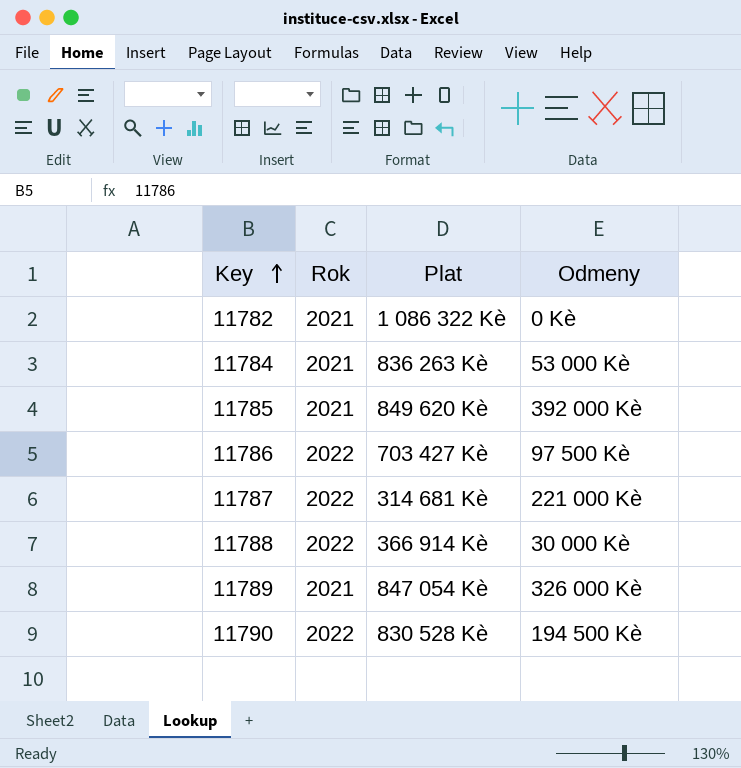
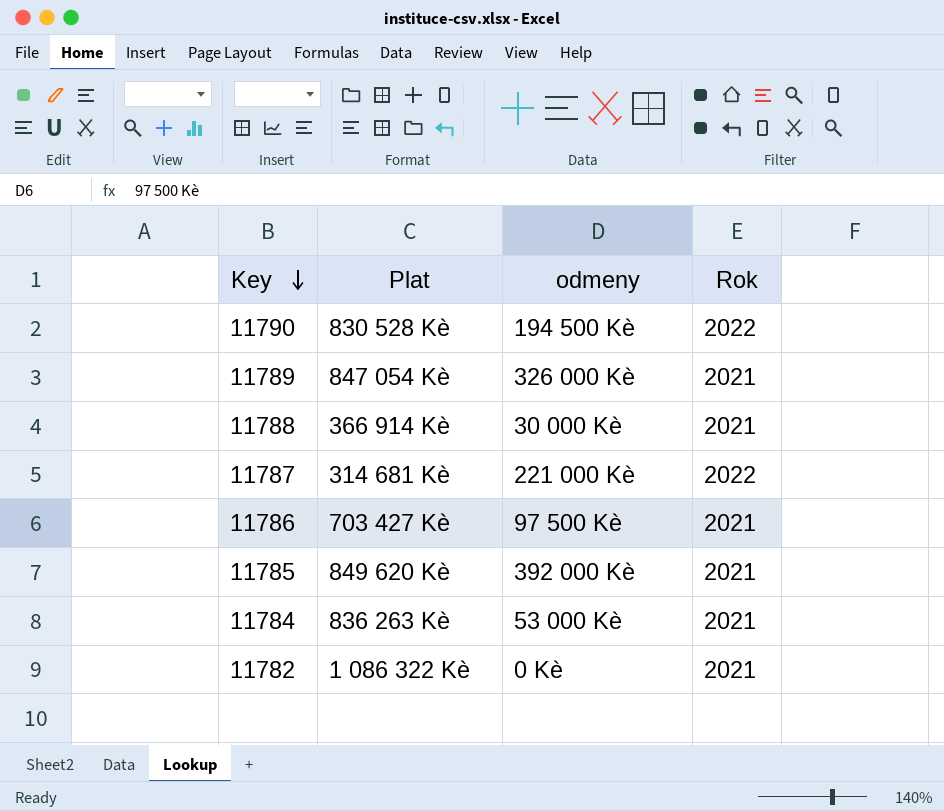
row order: Key ascending -> Key descending
column name: Odmeny -> odmeny
column Rok | position: 2 -> 4
11788 | Rok: 2022 -> 2021
11786 | Rok: 2022 -> 2021

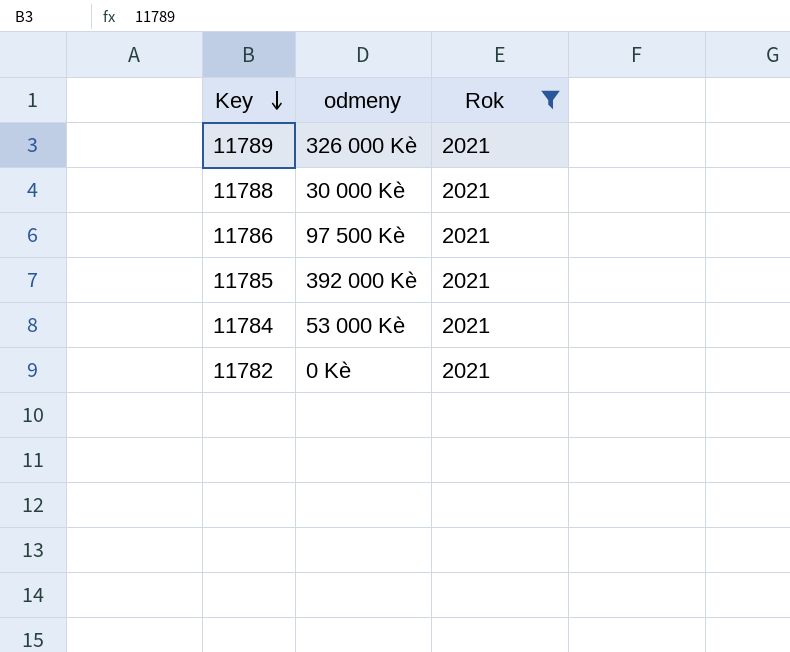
filter: none -> Rok = 2021
column Plat | position: 2 -> none

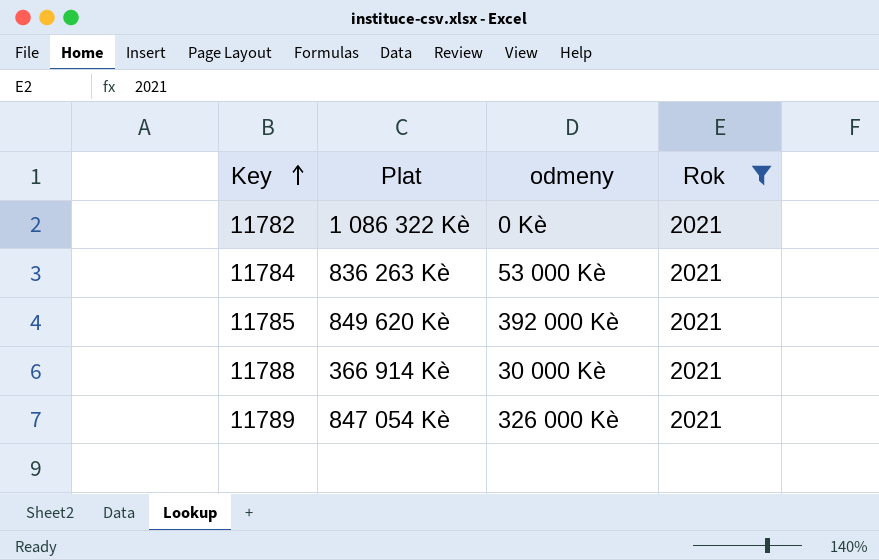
row order: Key descending -> Key ascending
column Plat | position: none -> 2
row 11786: 97 500 Kè | 2021 -> none

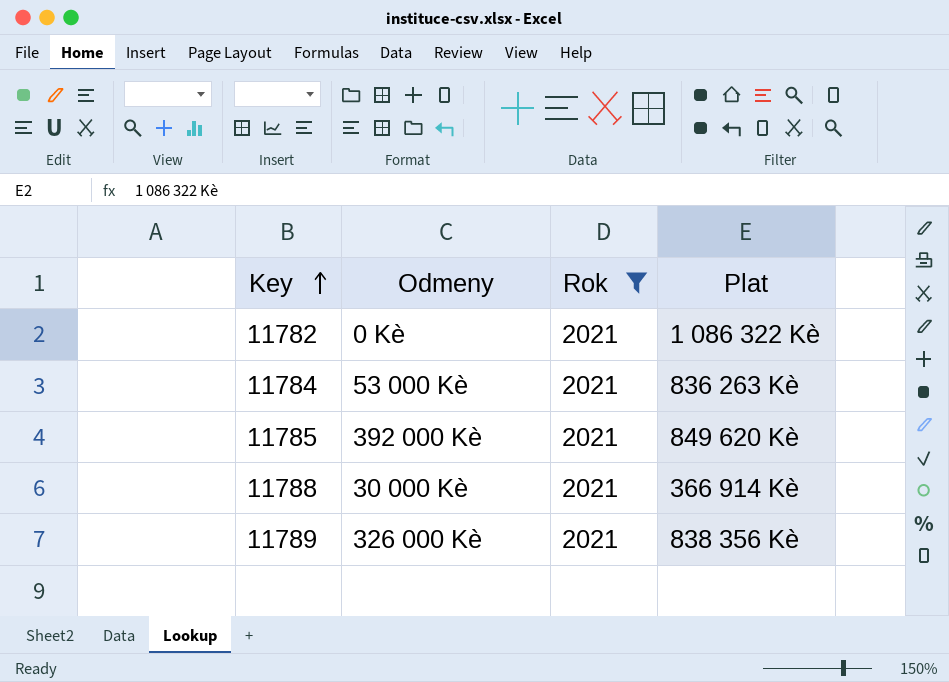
column name: odmeny -> Odmeny
column Plat | position: 2 -> 4
11789 | Plat: 847 054 Kè -> 838 356 Kè

